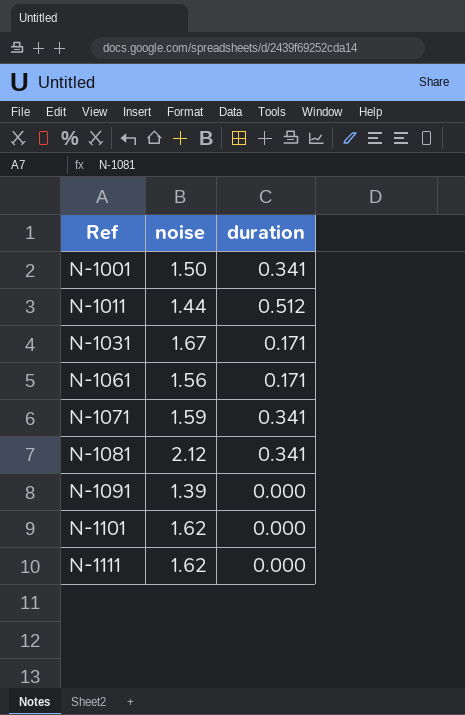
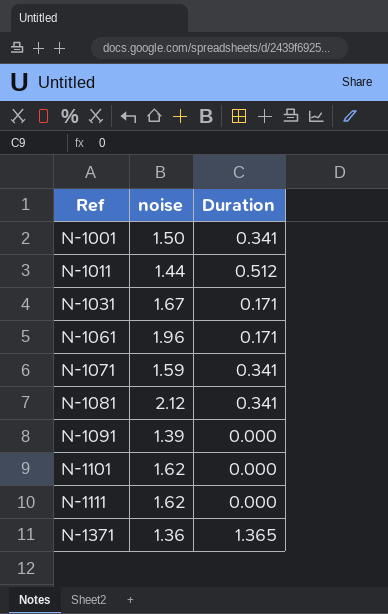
column name: duration -> Duration
N-1061 | noise: 1.56 -> 1.96
row N-1371: none -> 1.36 | 1.365

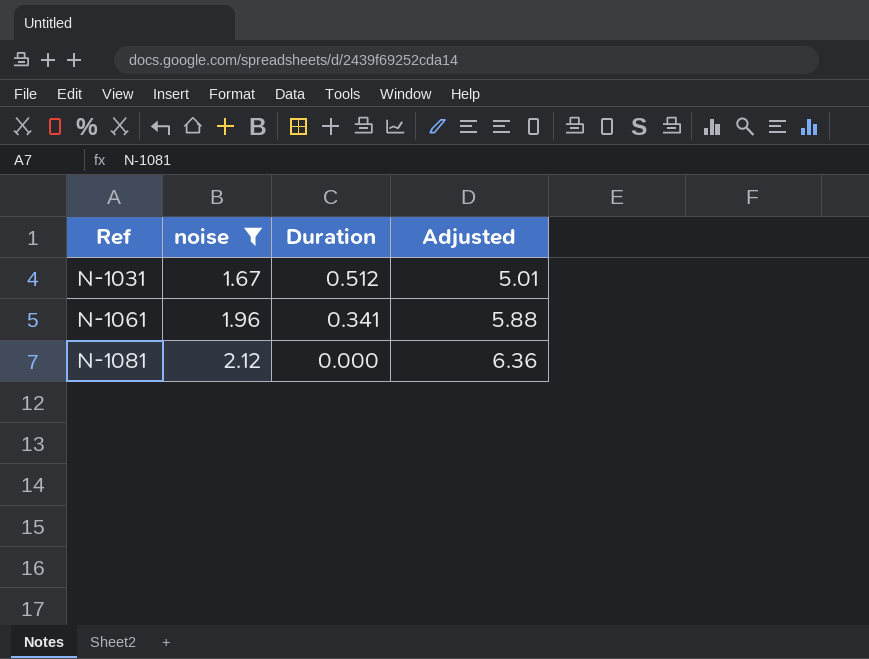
filter: none -> noise >= 1.67
column Adjusted | formula: none -> [noise] * 3
N-1031 | Duration: 0.171 -> 0.512
N-1061 | Duration: 0.171 -> 0.341
N-1081 | Duration: 0.341 -> 0.000

